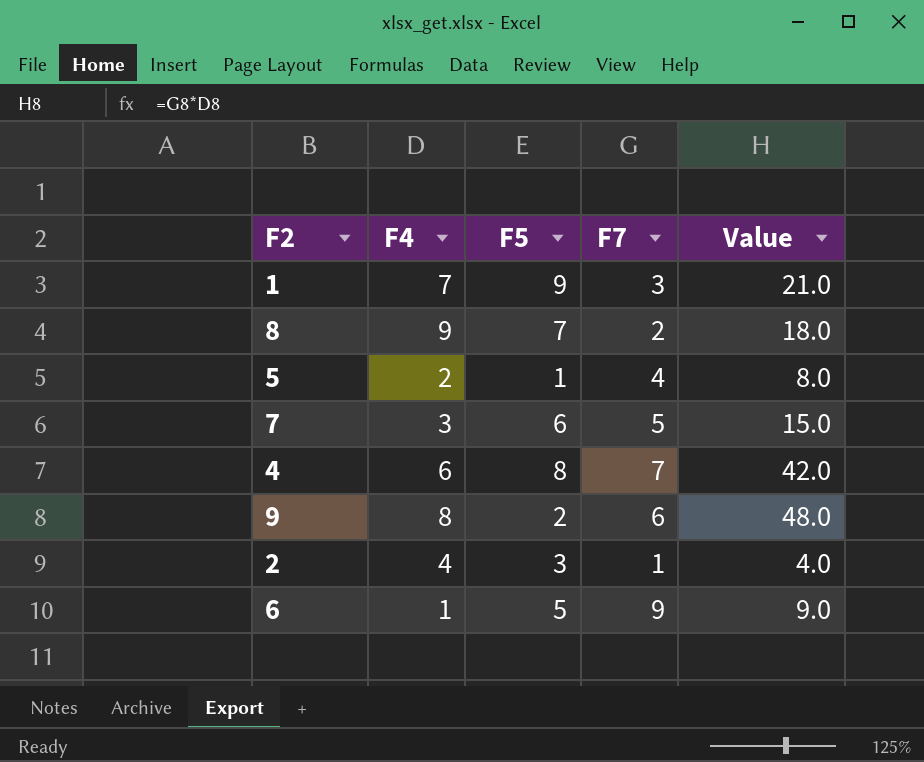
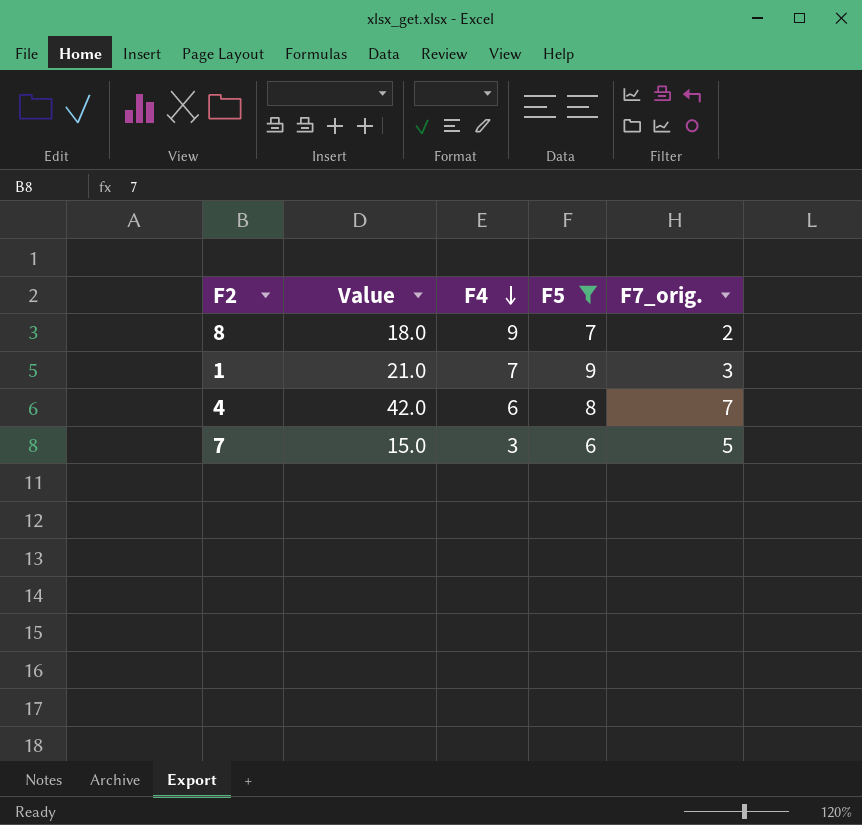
filter: none -> F5 >= 6
row order: none -> F4 descending
column Value | position: 5 -> 2
column name: F7 -> F7_orig.

